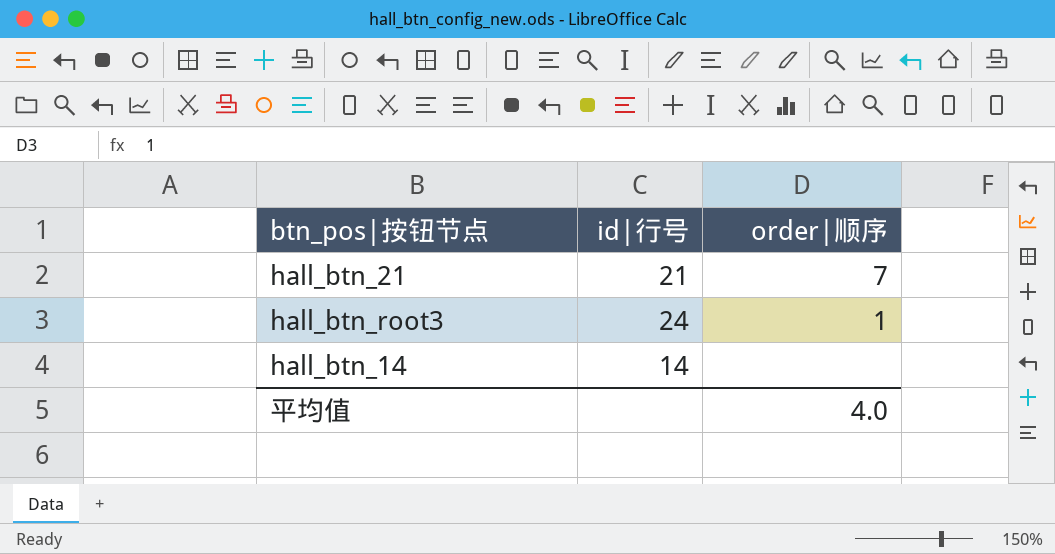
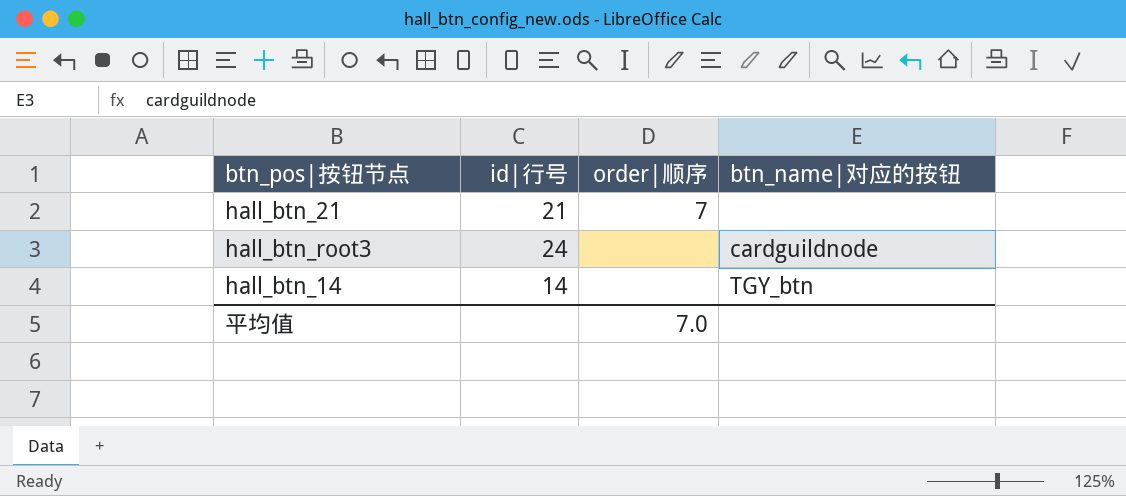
column btn_name|对应的按钮 | position: none -> 4
hall_btn_root3 | order|顺序: 1 -> none
平均值 | order|顺序: 4.0 -> 7.0

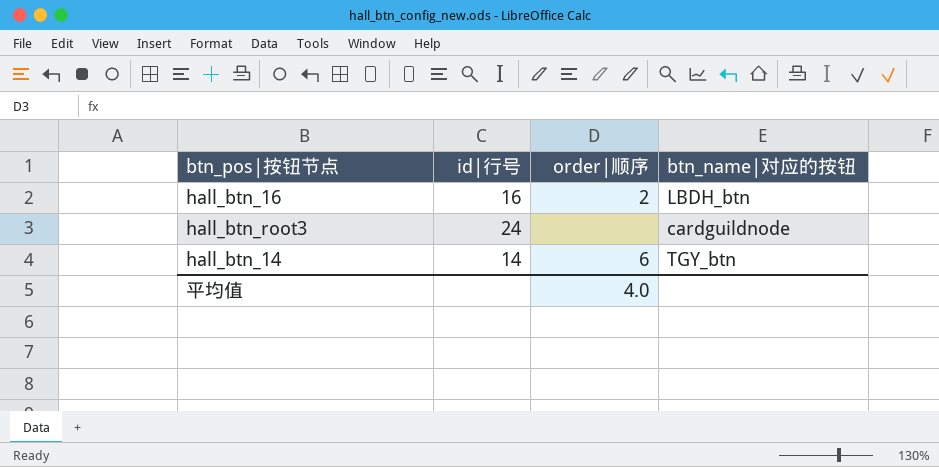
row hall_btn_21: 21 | 7 | none -> none
row hall_btn_16: none -> 16 | 2 | LBDH_btn
hall_btn_14 | order|顺序: none -> 6
平均值 | order|顺序: 7.0 -> 4.0

